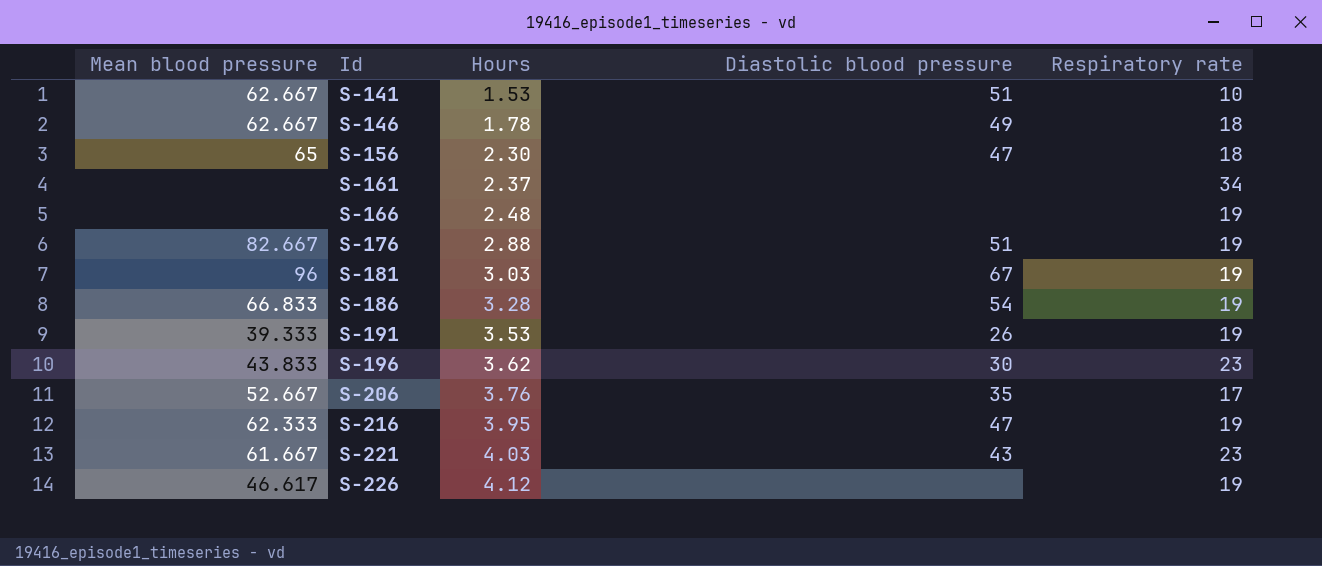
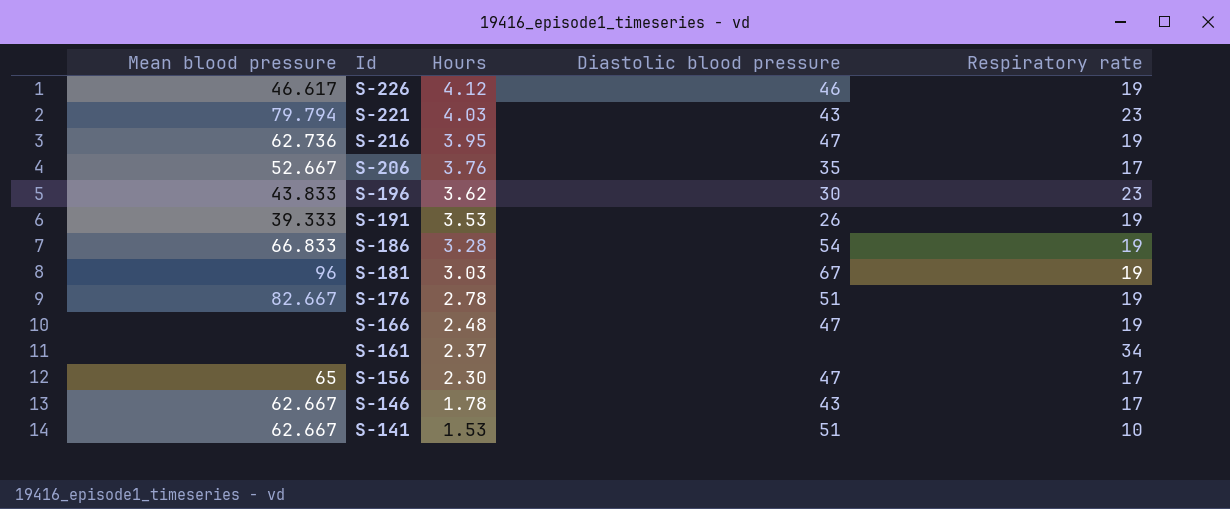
row order: Id ascending -> Id descending
S-226 | Diastolic blood pressure: none -> 46
S-221 | Mean blood pressure: 61.667 -> 79.794
S-216 | Mean blood pressure: 62.333 -> 62.736
S-176 | Hours: 2.88 -> 2.78
S-166 | Diastolic blood pressure: none -> 47
S-156 | Respiratory rate: 18 -> 17
S-146 | Diastolic blood pressure: 49 -> 43
S-146 | Respiratory rate: 18 -> 17

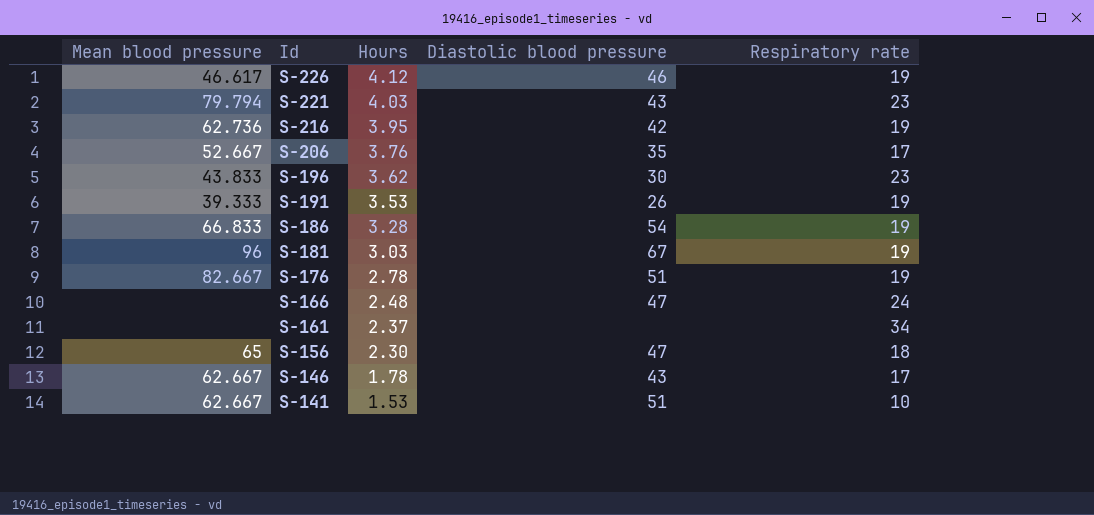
S-216 | Diastolic blood pressure: 47 -> 42
S-166 | Respiratory rate: 19 -> 24
S-156 | Respiratory rate: 17 -> 18

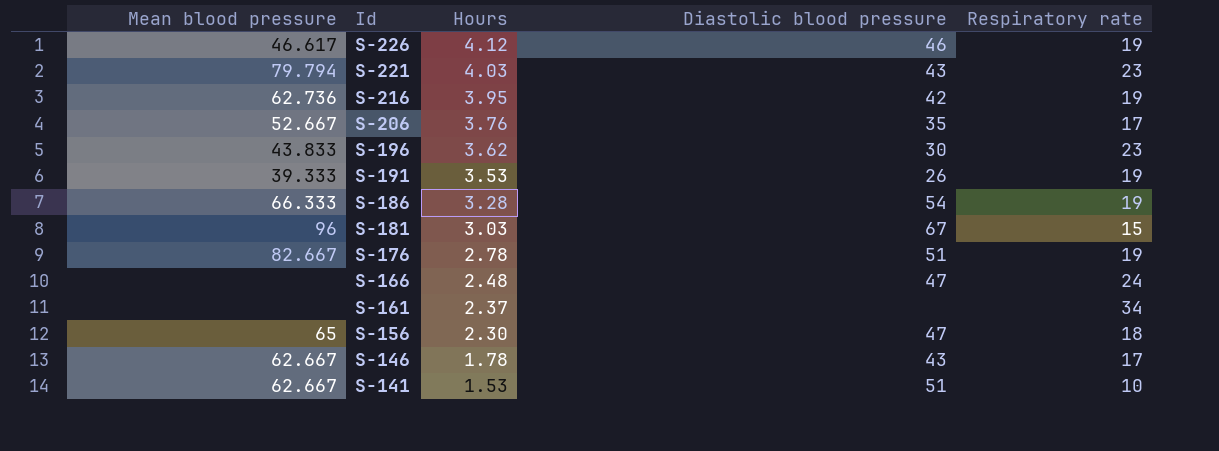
S-186 | Mean blood pressure: 66.833 -> 66.333
S-181 | Respiratory rate: 19 -> 15

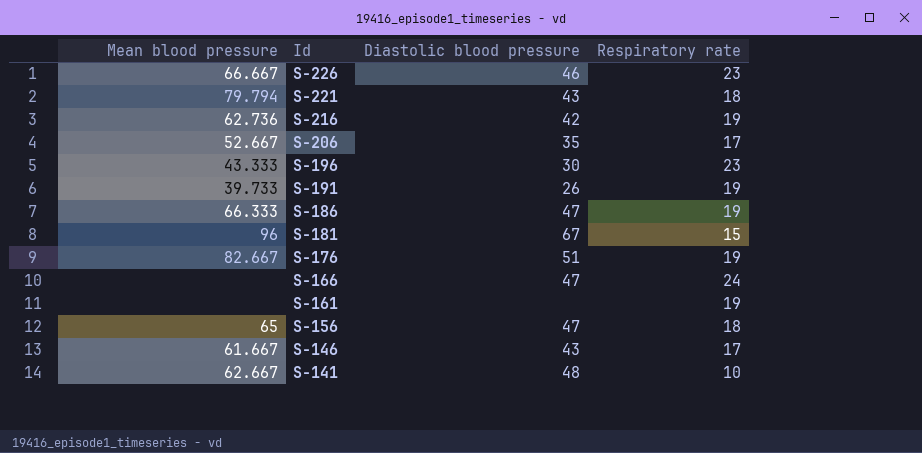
column Hours | position: 3 -> none
S-226 | Mean blood pressure: 46.617 -> 66.667
S-226 | Respiratory rate: 19 -> 23
S-221 | Respiratory rate: 23 -> 18
S-196 | Mean blood pressure: 43.833 -> 43.333
S-191 | Mean blood pressure: 39.333 -> 39.733
S-186 | Diastolic blood pressure: 54 -> 47
S-161 | Respiratory rate: 34 -> 19
S-146 | Mean blood pressure: 62.667 -> 61.667
S-141 | Diastolic blood pressure: 51 -> 48

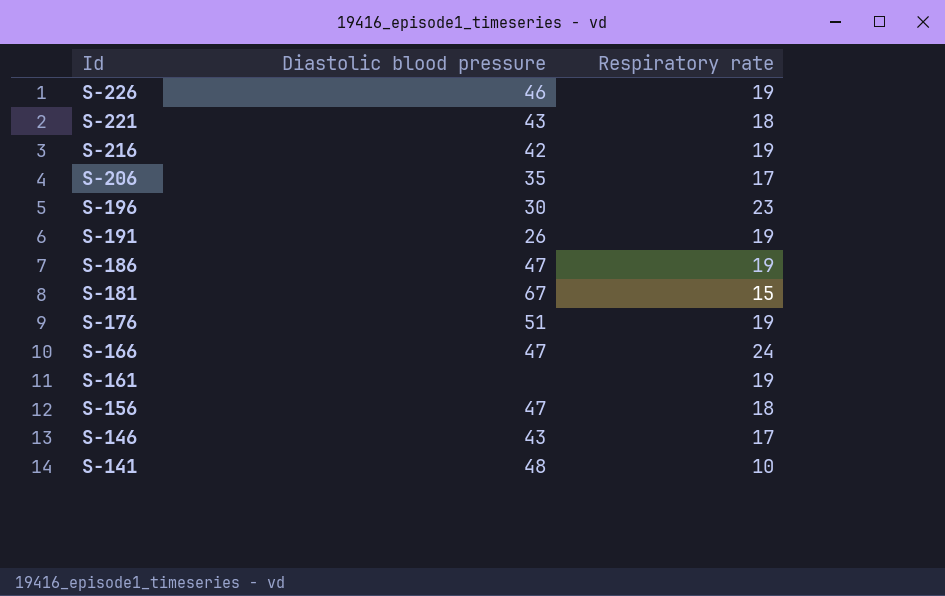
column Mean blood pressure | position: 1 -> none
S-226 | Respiratory rate: 23 -> 19

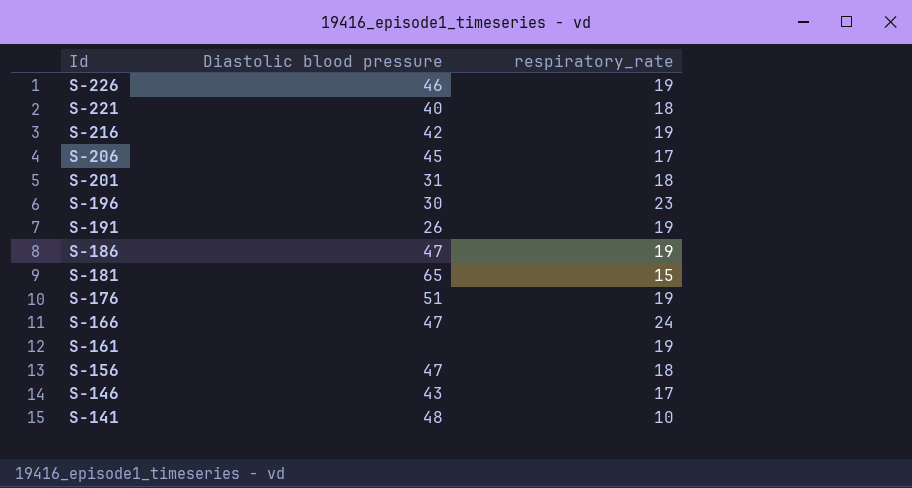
column name: Respiratory rate -> respiratory_rate
S-221 | Diastolic blood pressure: 43 -> 40
S-206 | Diastolic blood pressure: 35 -> 45
row S-201: none -> 31 | 18
S-181 | Diastolic blood pressure: 67 -> 65

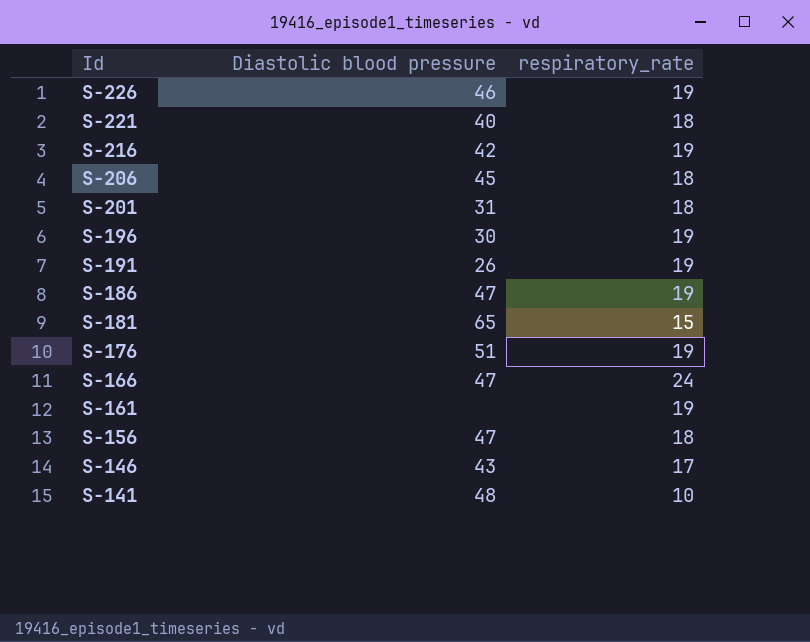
S-206 | respiratory_rate: 17 -> 18
S-196 | respiratory_rate: 23 -> 19

